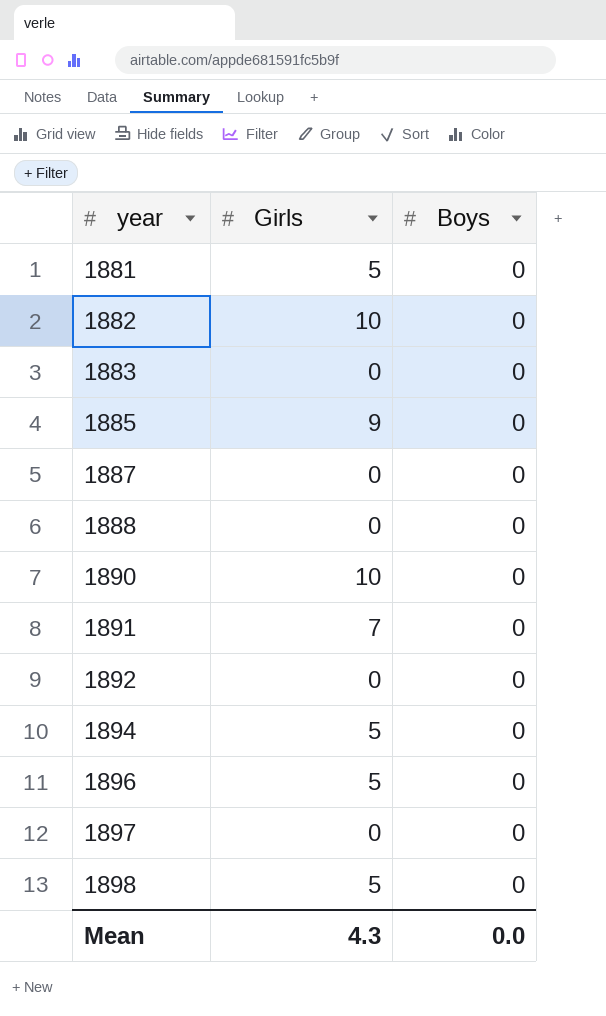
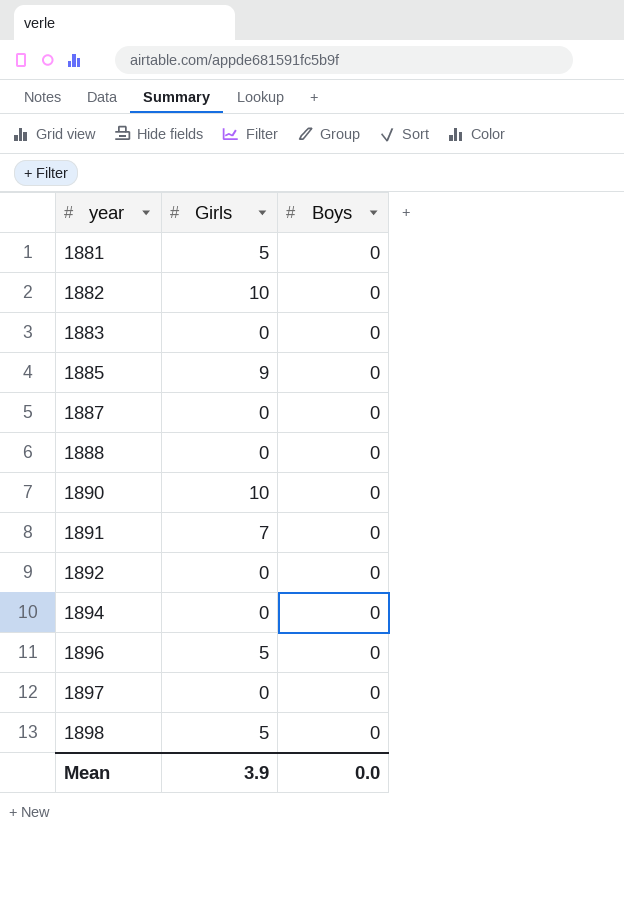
1894 | Girls: 5 -> 0
Mean | Girls: 4.3 -> 3.9

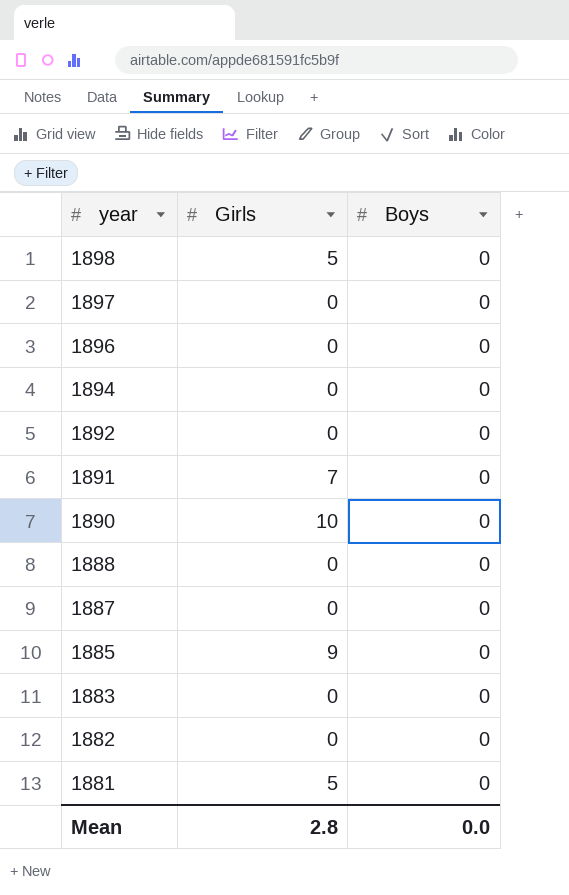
row order: year ascending -> year descending
1896 | Girls: 5 -> 0
1882 | Girls: 10 -> 0
Mean | Girls: 3.9 -> 2.8

